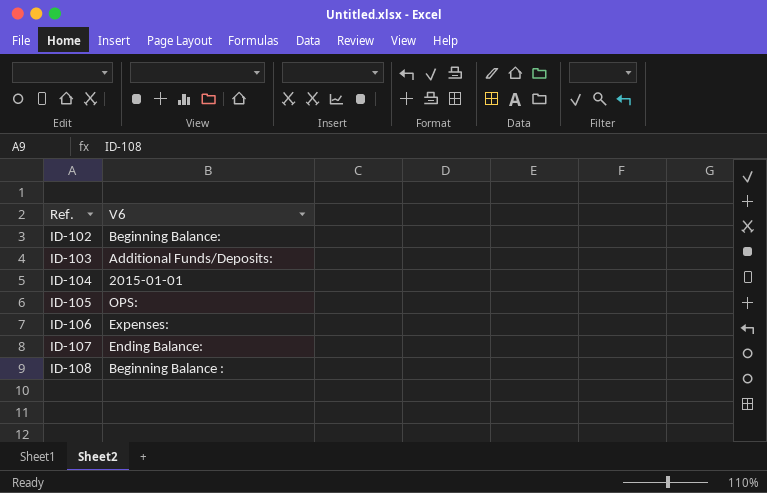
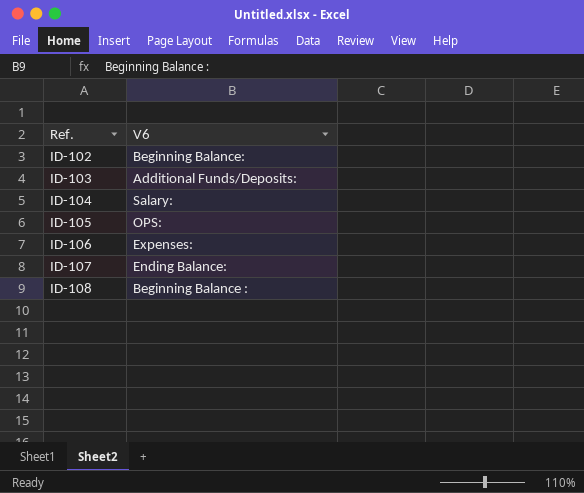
ID-104 | V6: 2015-01-01 -> Salary:

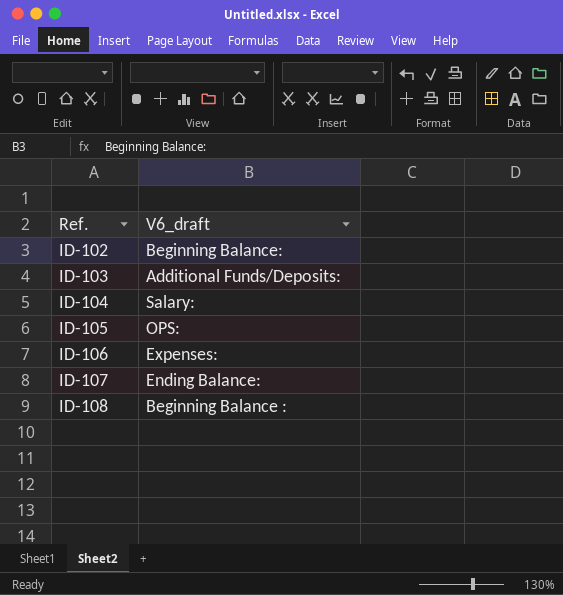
column name: V6 -> V6_draft

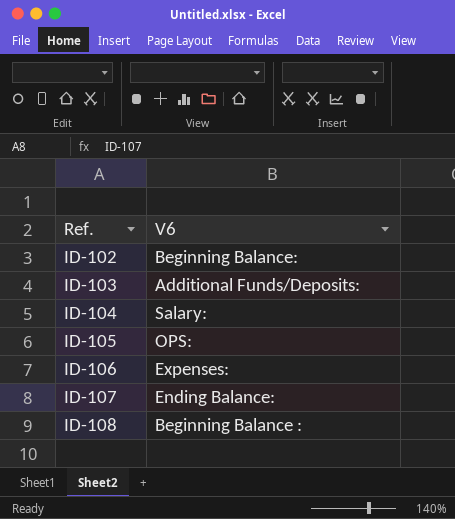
column name: V6_draft -> V6

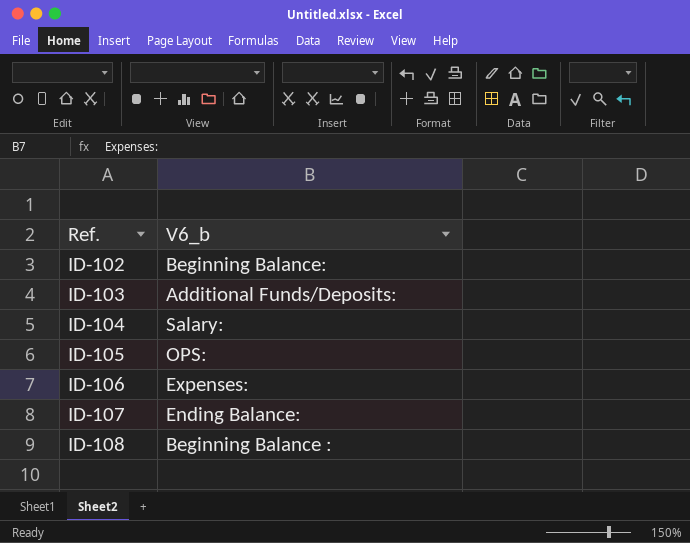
column name: V6 -> V6_b

